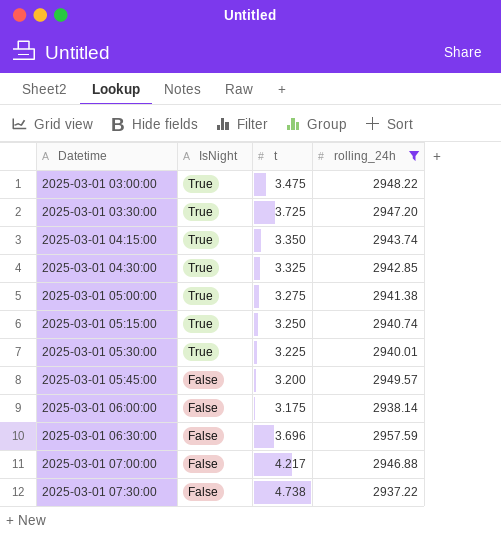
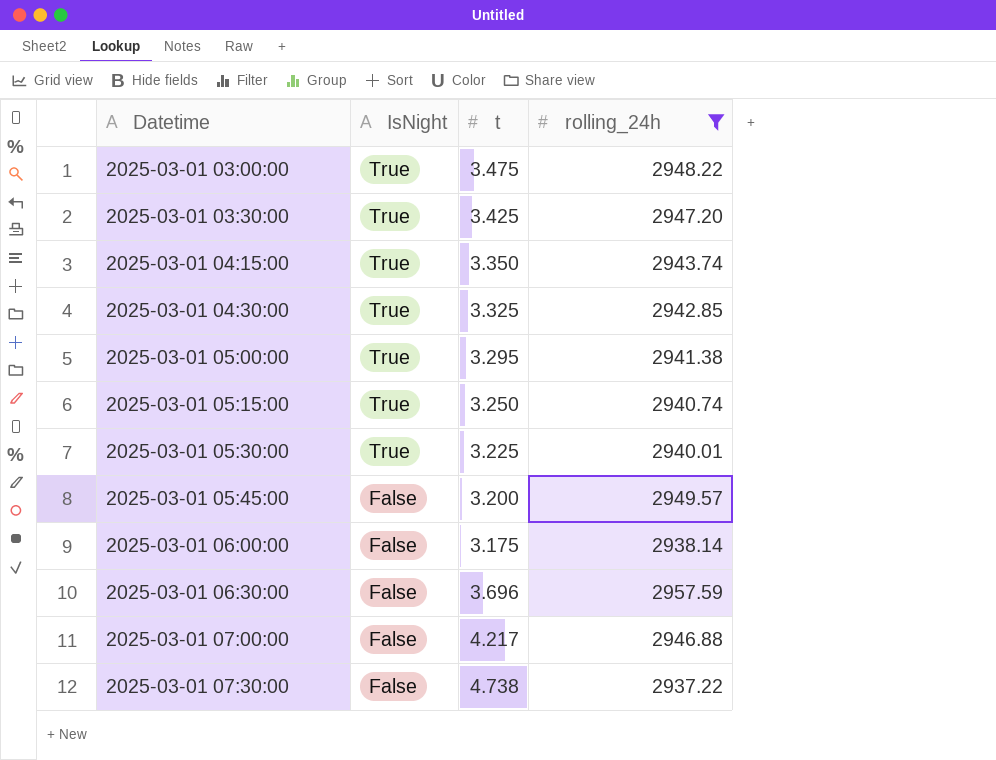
2025-03-01 03:30:00 | t: 3.725 -> 3.425
2025-03-01 05:00:00 | t: 3.275 -> 3.295

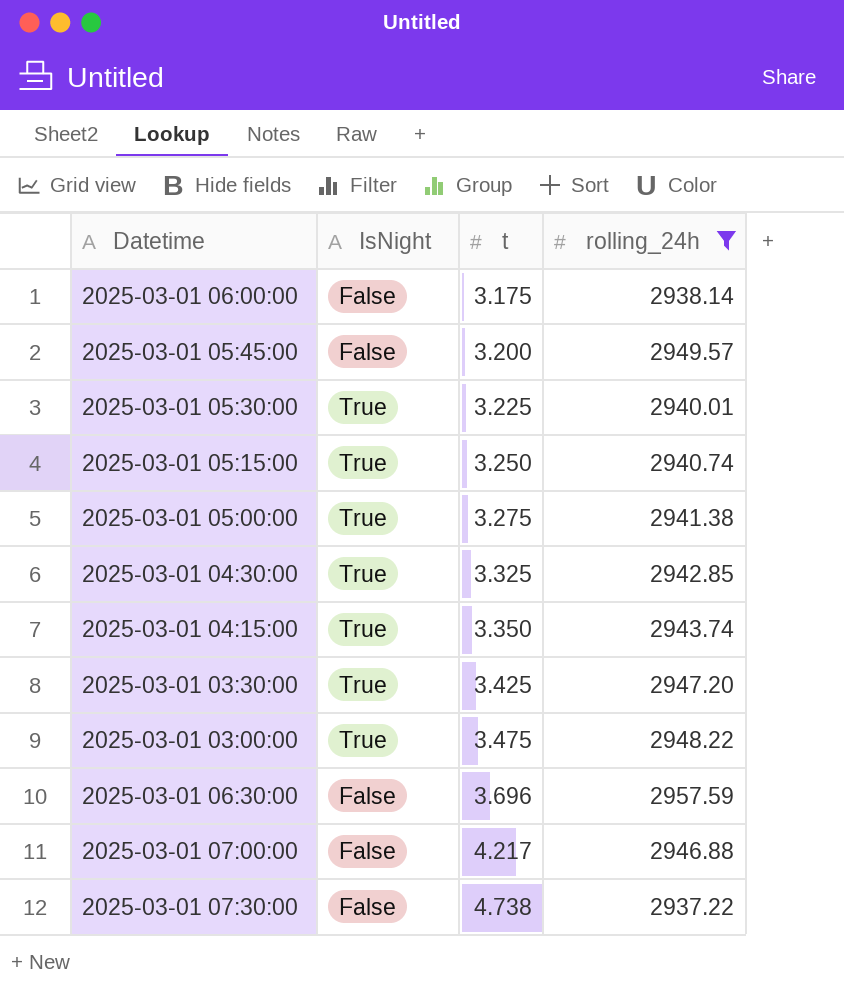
row order: Datetime ascending -> t ascending
2025-03-01 05:00:00 | t: 3.295 -> 3.275

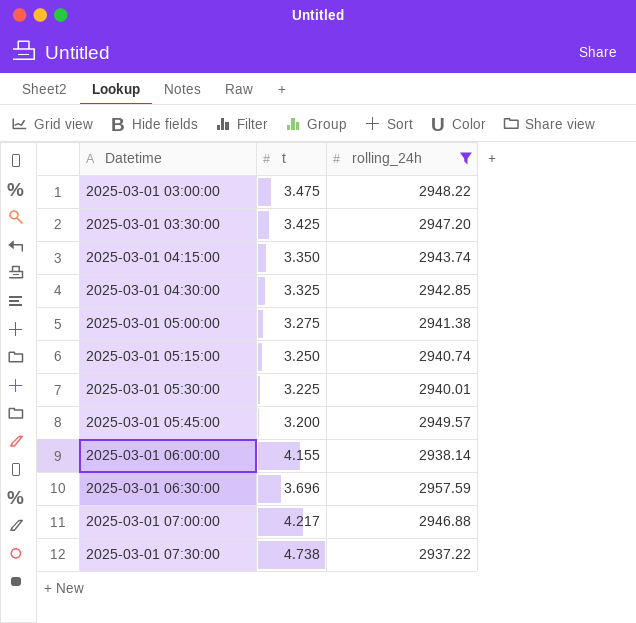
row order: t ascending -> Datetime ascending
column IsNight | position: 2 -> none
2025-03-01 06:00:00 | t: 3.175 -> 4.155

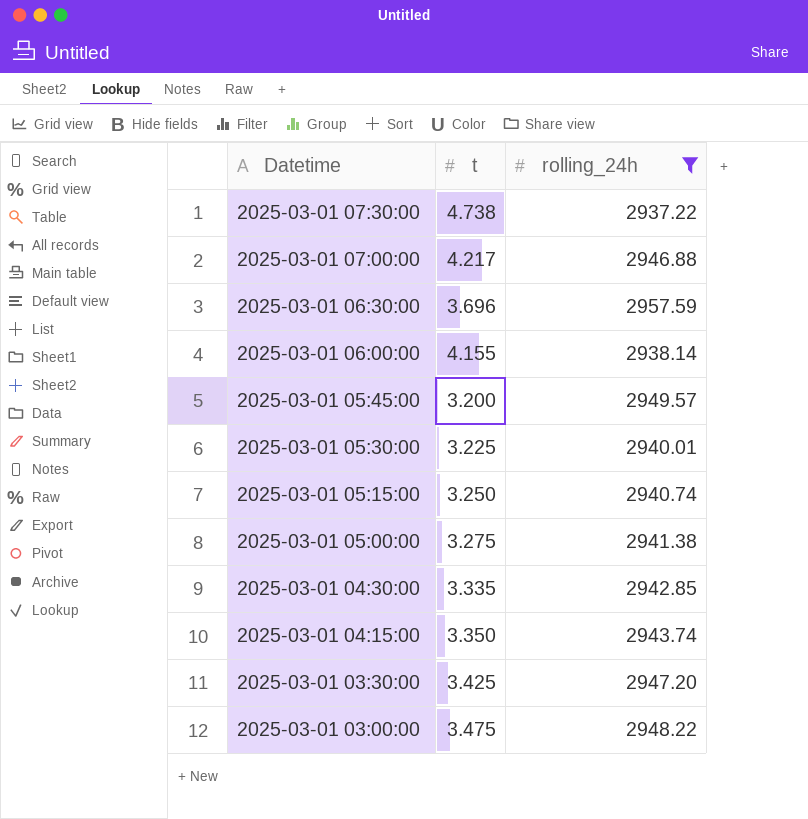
row order: Datetime ascending -> Datetime descending
2025-03-01 04:30:00 | t: 3.325 -> 3.335

